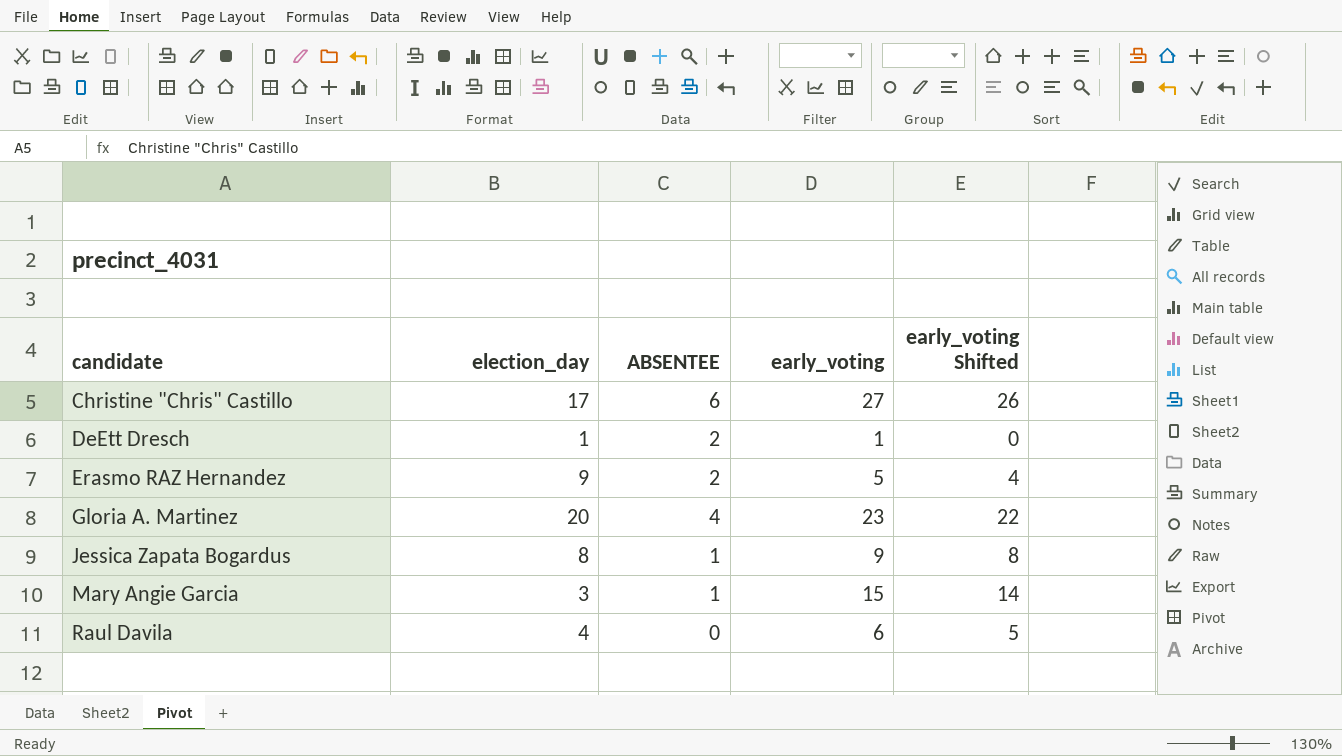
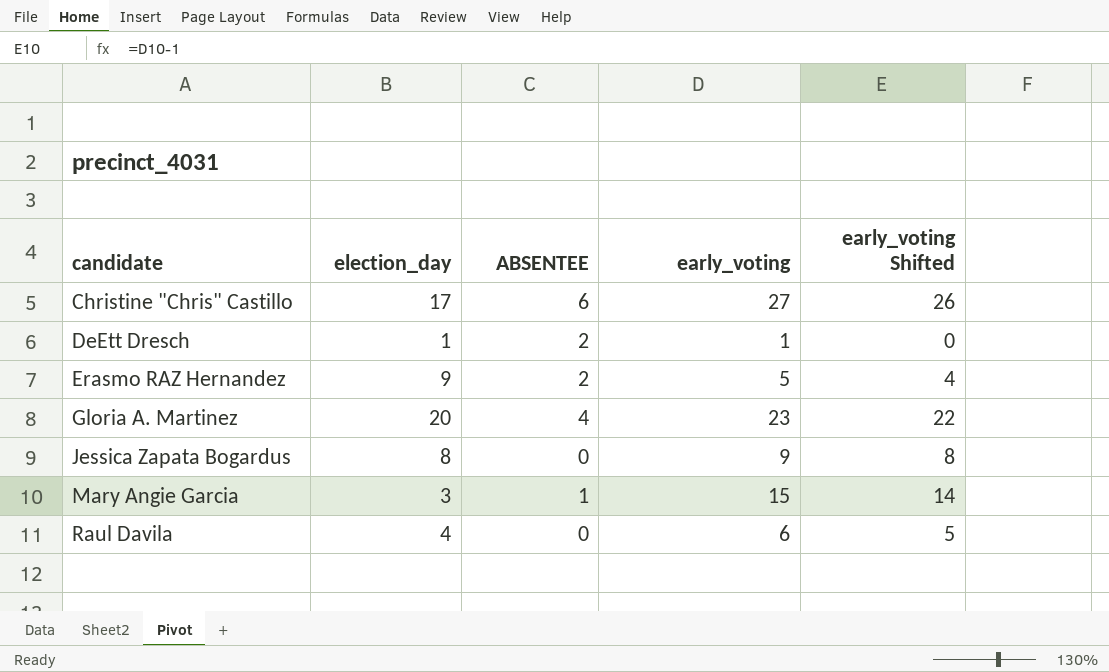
Jessica Zapata Bogardus | ABSENTEE: 1 -> 0

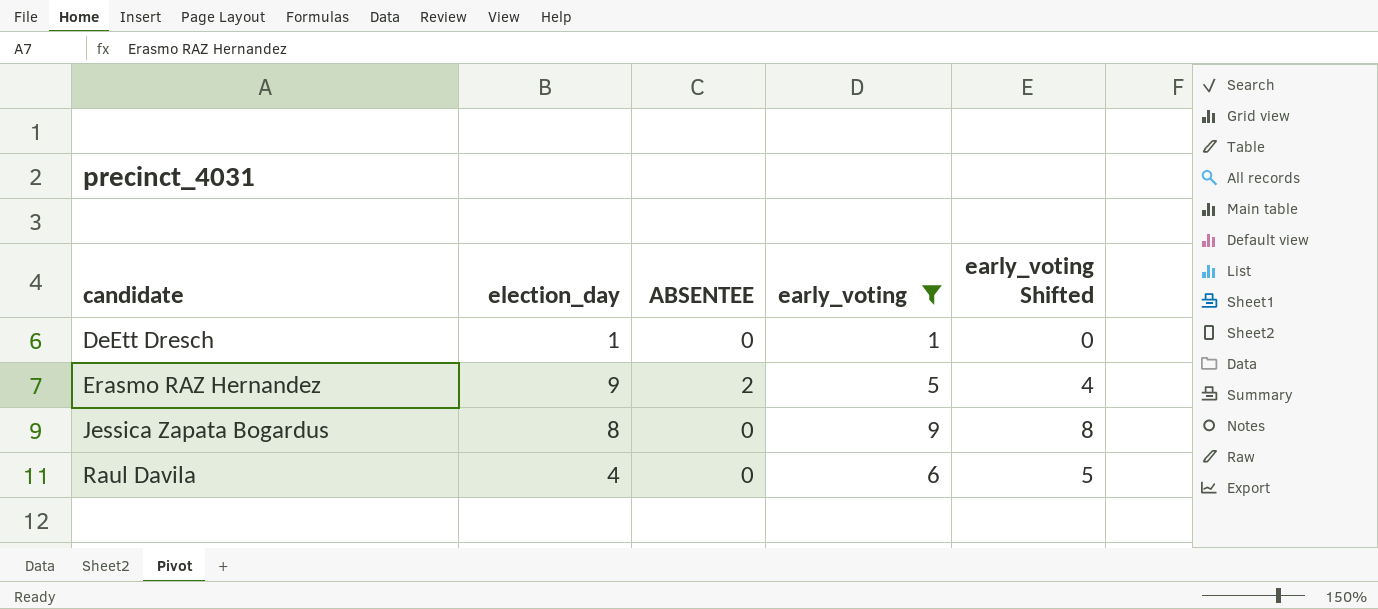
filter: none -> early_voting <= 9
DeEtt Dresch | ABSENTEE: 2 -> 0

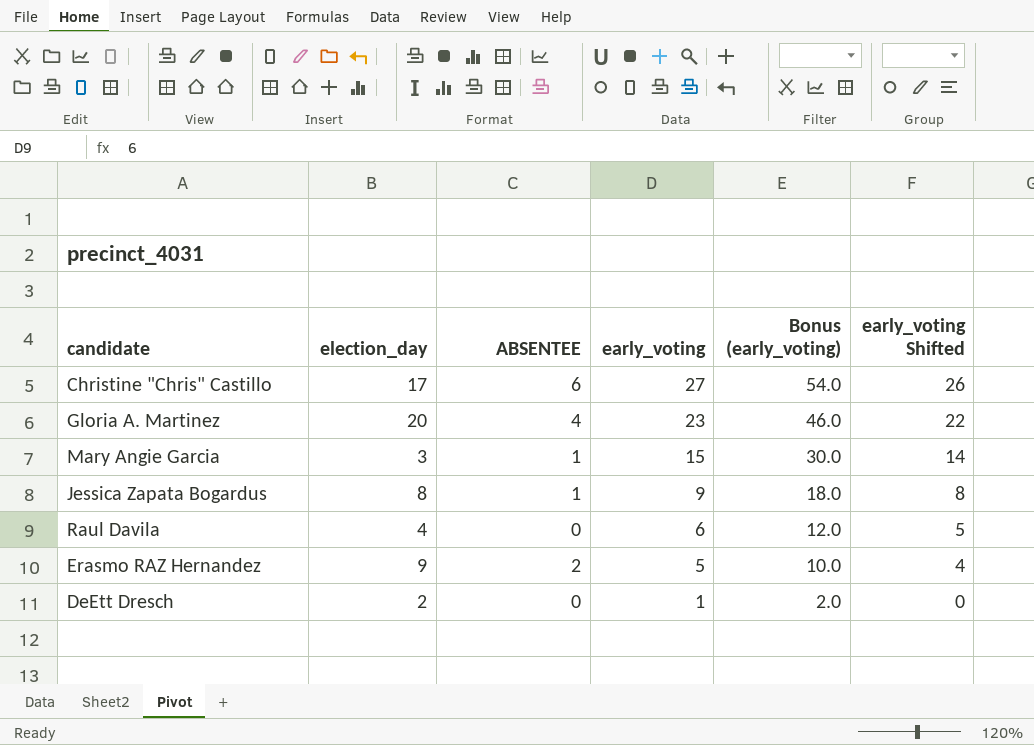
filter: early_voting <= 9 -> none
row order: candidate ascending -> early_voting descending
column Bonus (early_voting) | formula: none -> [early_voting] * 2
Jessica Zapata Bogardus | ABSENTEE: 0 -> 1
DeEtt Dresch | election_day: 1 -> 2

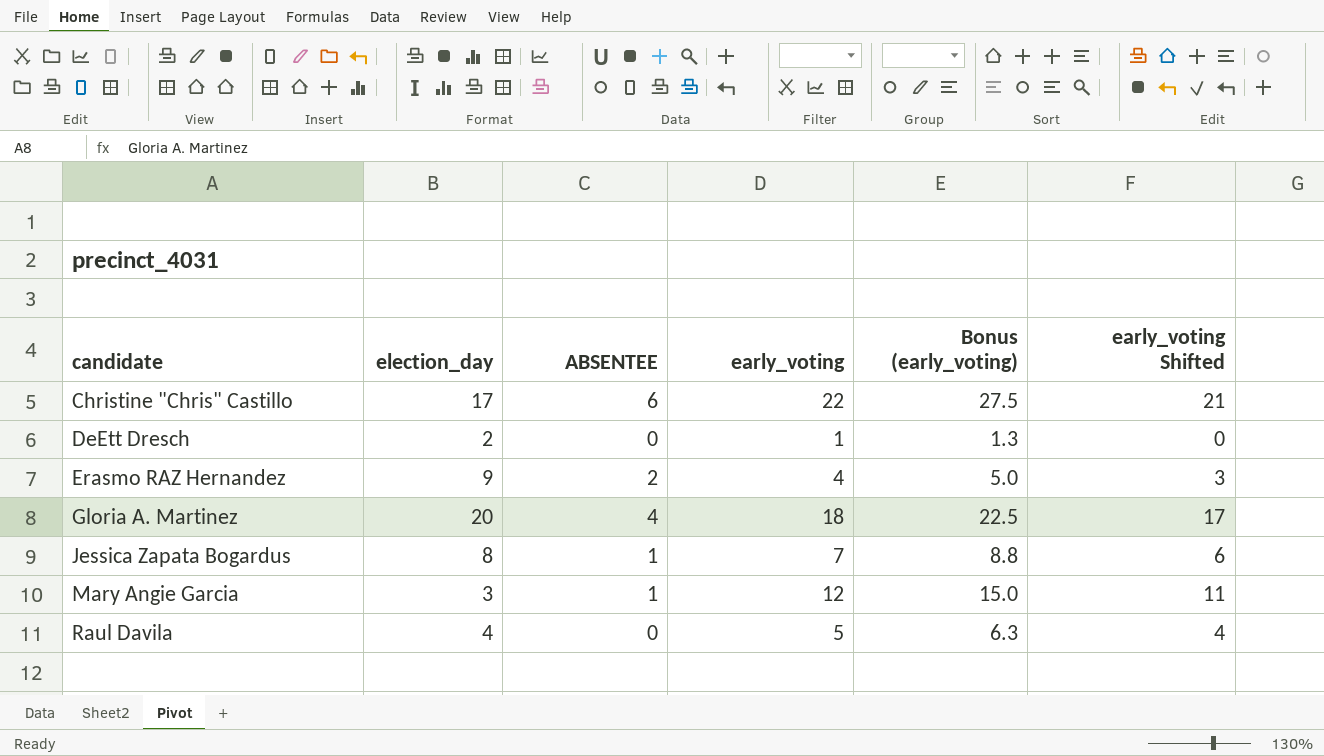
row order: early_voting descending -> candidate ascending
column Bonus (early_voting) | formula: [early_voting] * 2 -> [early_voting] * 1.25
Christine "Chris" Castillo | early_voting: 27 -> 22
Christine "Chris" Castillo | early_voting Shifted: 26 -> 21
Erasmo RAZ Hernandez | early_voting: 5 -> 4
Erasmo RAZ Hernandez | early_voting Shifted: 4 -> 3
Gloria A. Martinez | early_voting: 23 -> 18
Gloria A. Martinez | early_voting Shifted: 22 -> 17
Jessica Zapata Bogardus | early_voting: 9 -> 7
Jessica Zapata Bogardus | early_voting Shifted: 8 -> 6
Mary Angie Garcia | early_voting: 15 -> 12
Mary Angie Garcia | early_voting Shifted: 14 -> 11
Raul Davila | early_voting: 6 -> 5
Raul Davila | early_voting Shifted: 5 -> 4

